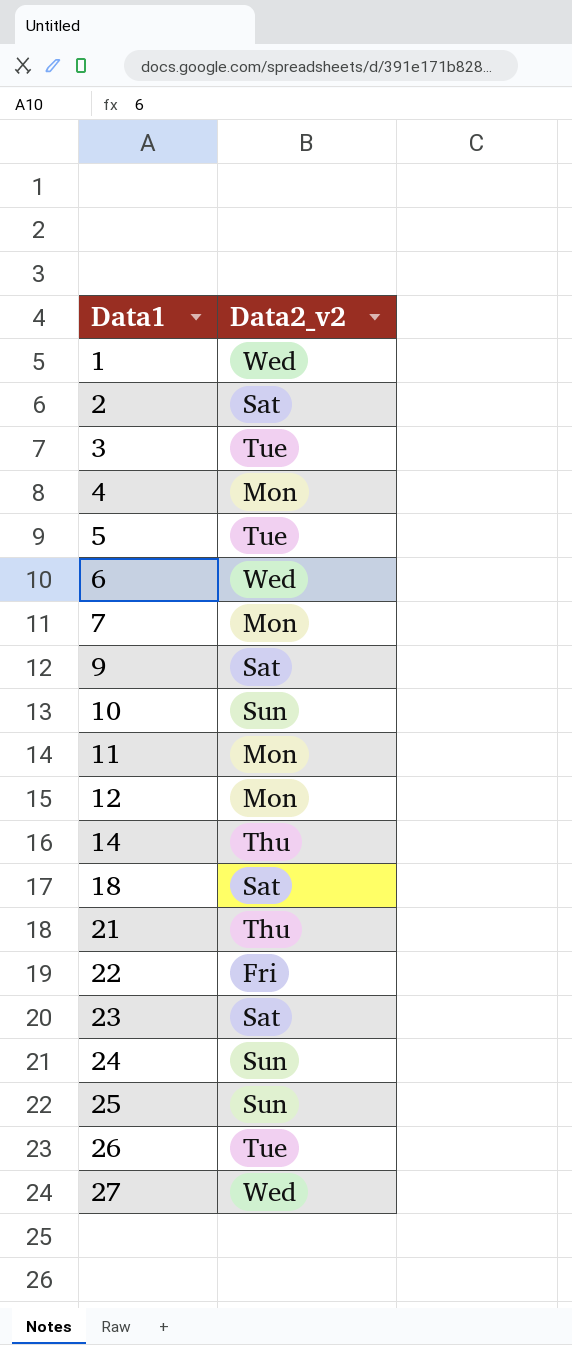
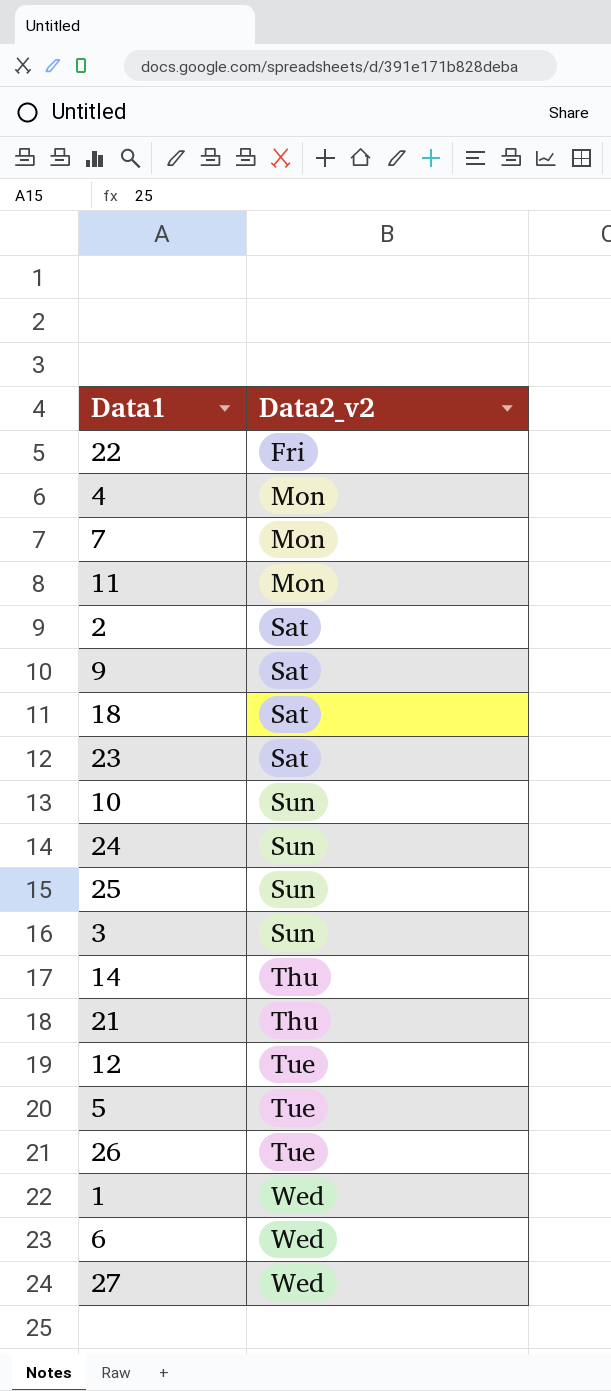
row order: Data1 ascending -> Data2_v2 ascending
3 | Data2_v2: Tue -> Sun
12 | Data2_v2: Mon -> Tue

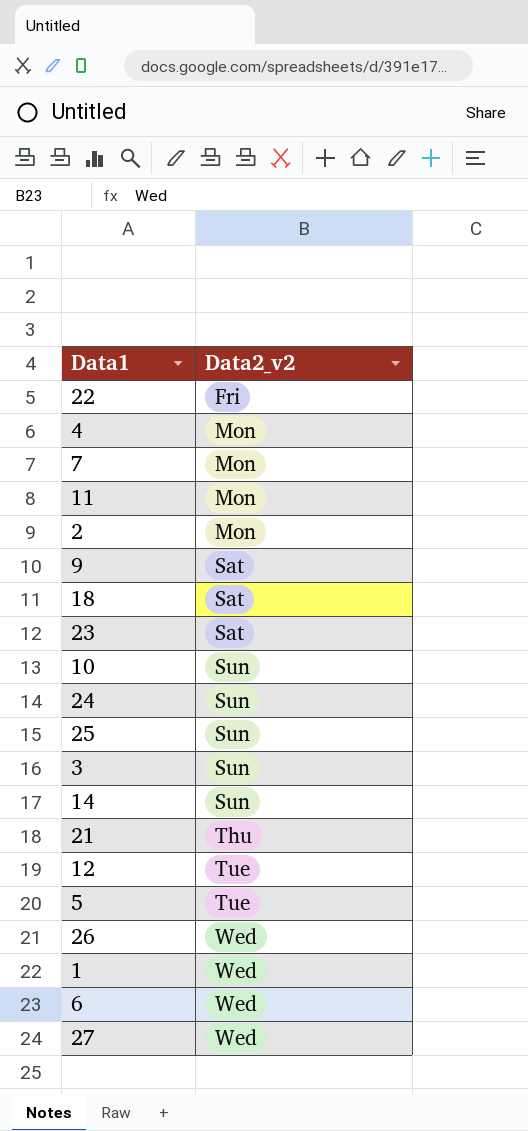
2 | Data2_v2: Sat -> Mon
14 | Data2_v2: Thu -> Sun
26 | Data2_v2: Tue -> Wed

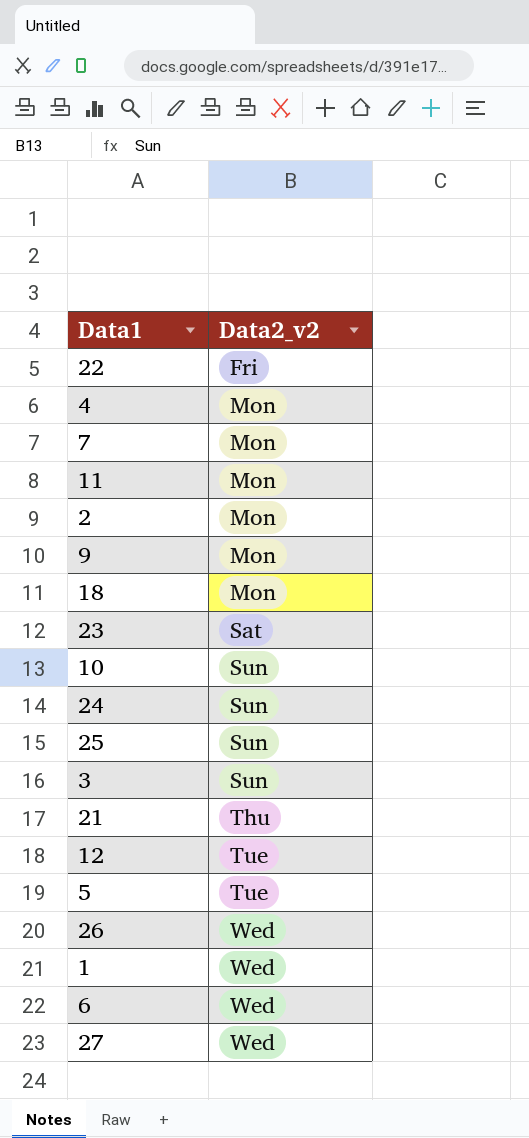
row 14: Sun -> none
9 | Data2_v2: Sat -> Mon
18 | Data2_v2: Sat -> Mon

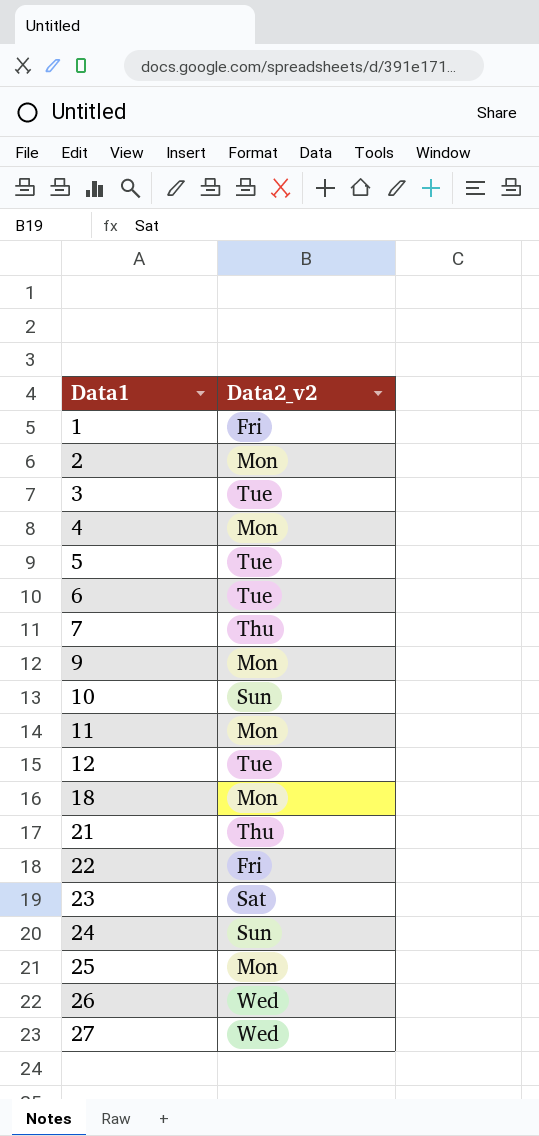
row order: Data2_v2 ascending -> Data1 ascending
1 | Data2_v2: Wed -> Fri
3 | Data2_v2: Sun -> Tue
6 | Data2_v2: Wed -> Tue
7 | Data2_v2: Mon -> Thu
25 | Data2_v2: Sun -> Mon

